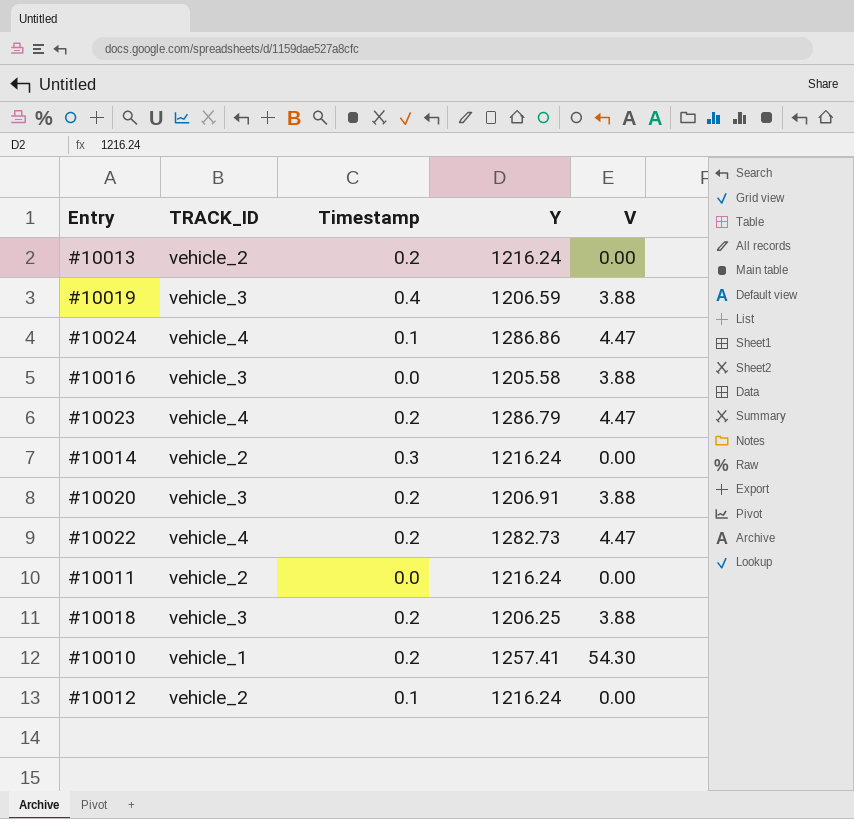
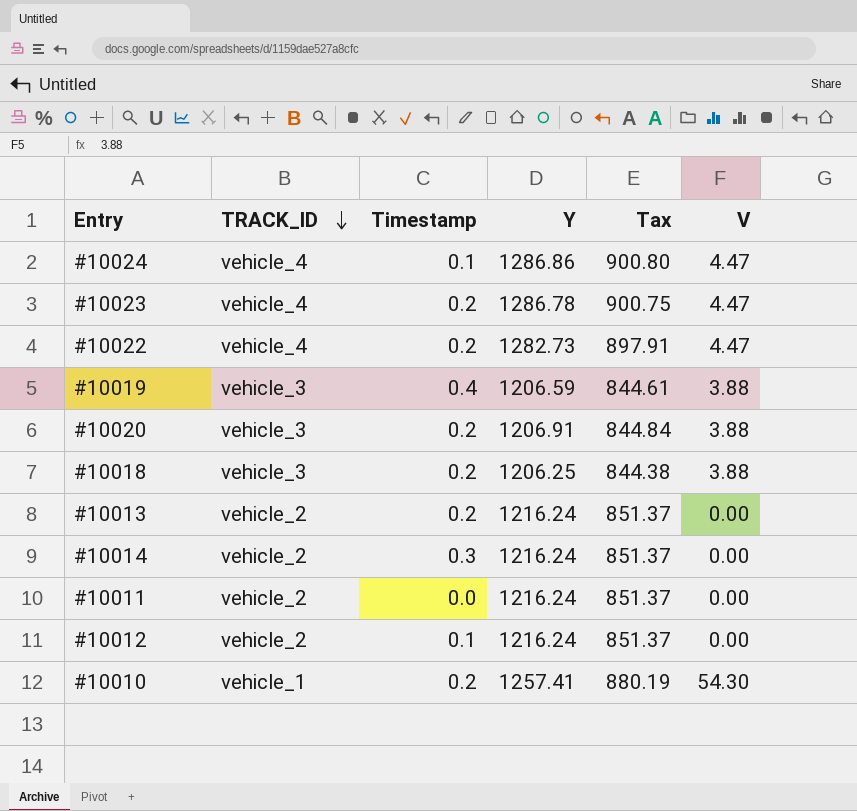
row order: none -> TRACK_ID descending
column Tax | formula: none -> [Y] * 0.7
row #10016: vehicle_3 | 0.0 | 1205.58 | 3.88 -> none
#10023 | Y: 1286.79 -> 1286.78

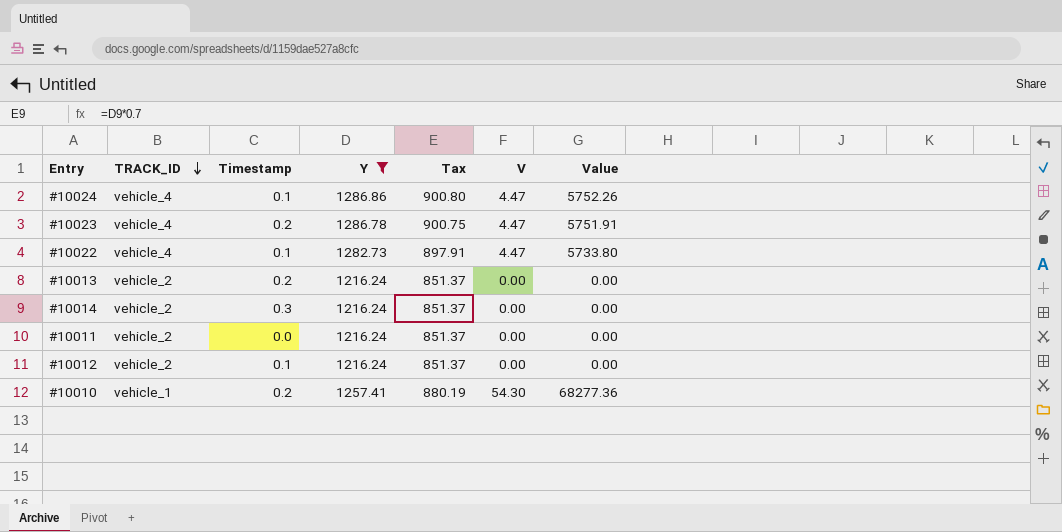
filter: none -> Y >= 1216.24
column Value | formula: none -> [Y] * [V]
#10022 | Timestamp: 0.2 -> 0.1

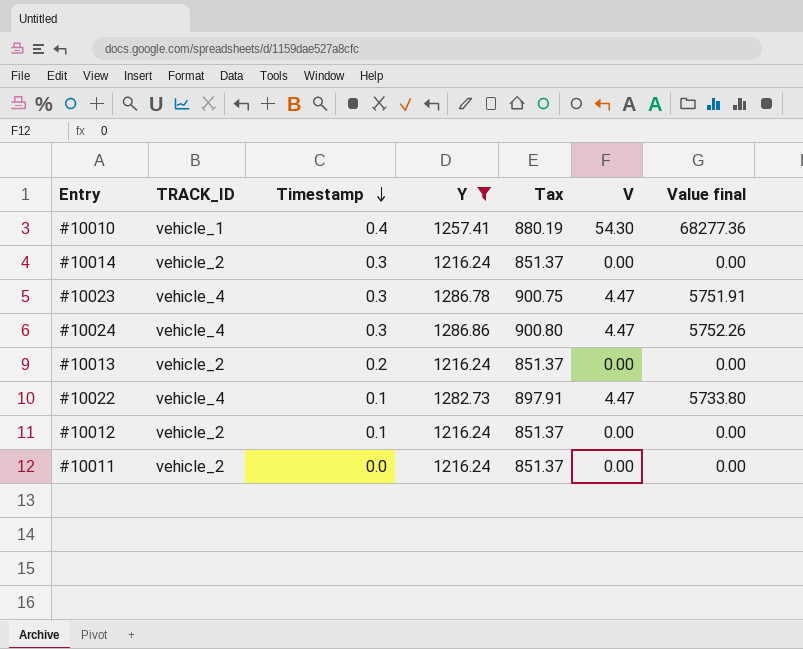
row order: TRACK_ID descending -> Timestamp descending
column name: Value -> Value final
#10010 | Timestamp: 0.2 -> 0.4
#10023 | Timestamp: 0.2 -> 0.3
#10024 | Timestamp: 0.1 -> 0.3

